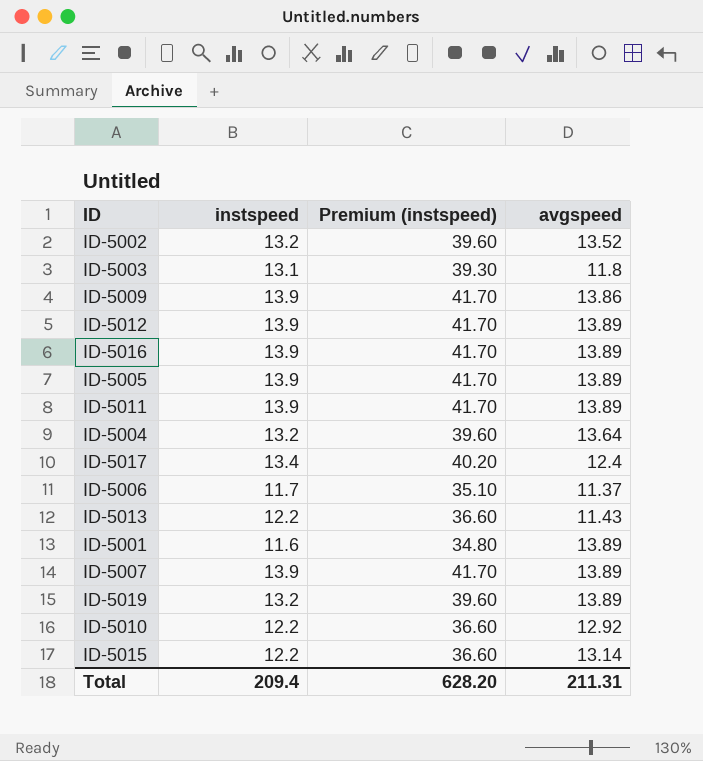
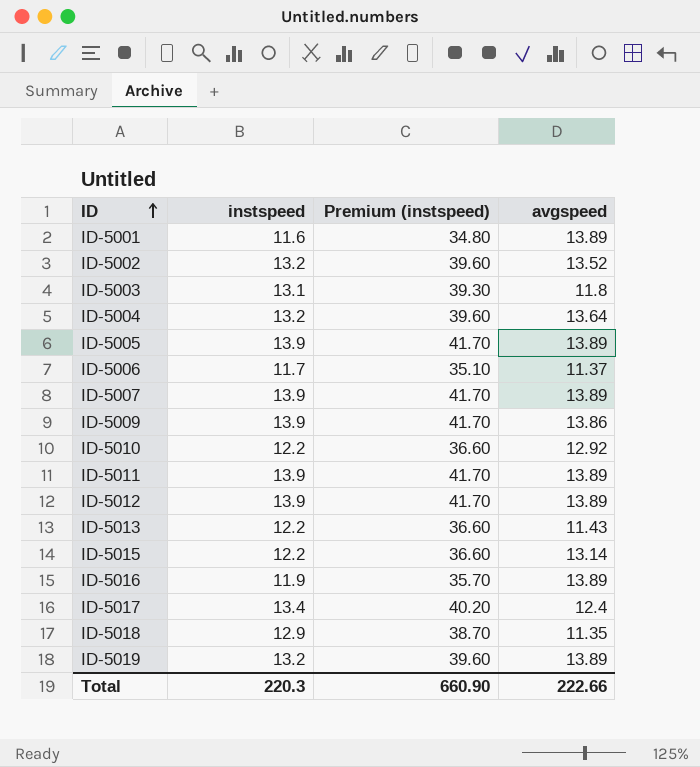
row order: none -> ID ascending
ID-5016 | instspeed: 13.9 -> 11.9
ID-5016 | Premium (instspeed): 41.70 -> 35.70
row ID-5018: none -> 12.9 | 38.70 | 11.35
Total | instspeed: 209.4 -> 220.3
Total | Premium (instspeed): 628.20 -> 660.90
Total | avgspeed: 211.31 -> 222.66

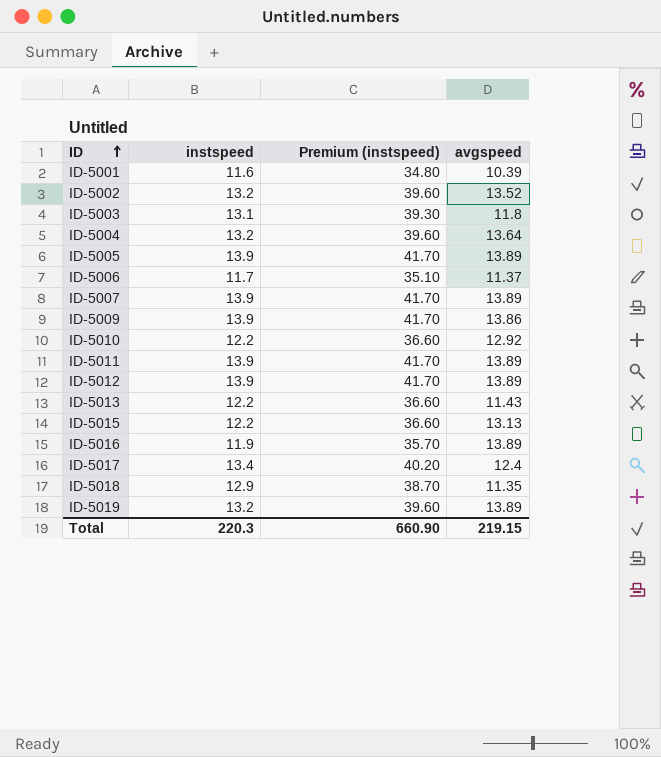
ID-5001 | avgspeed: 13.89 -> 10.39
ID-5015 | avgspeed: 13.14 -> 13.13
Total | avgspeed: 222.66 -> 219.15

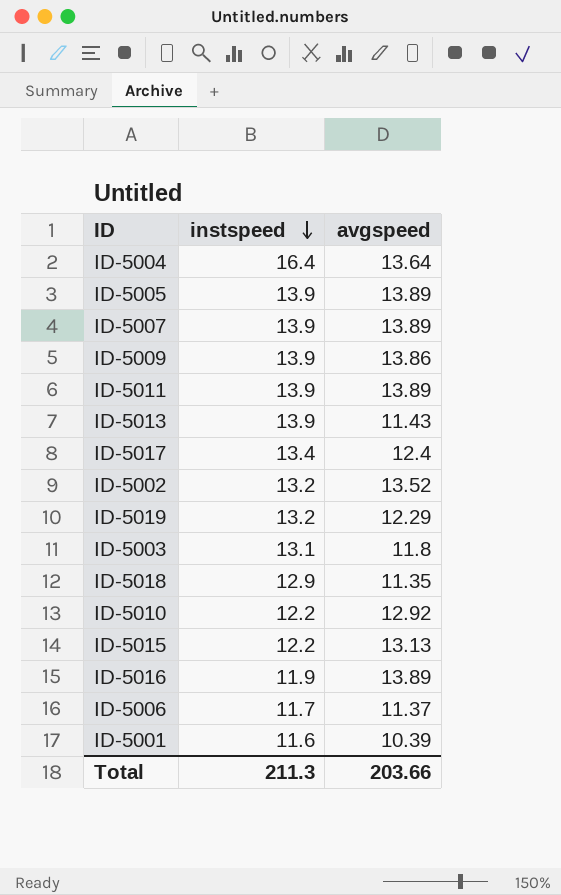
row order: ID ascending -> instspeed descending
column Premium (instspeed) | formula: [instspeed] * 3 -> none
row ID-5012: 13.9 | 41.70 | 13.89 -> none
ID-5004 | instspeed: 13.2 -> 16.4
ID-5013 | instspeed: 12.2 -> 13.9
ID-5019 | avgspeed: 13.89 -> 12.29
Total | instspeed: 220.3 -> 211.3
Total | avgspeed: 219.15 -> 203.66

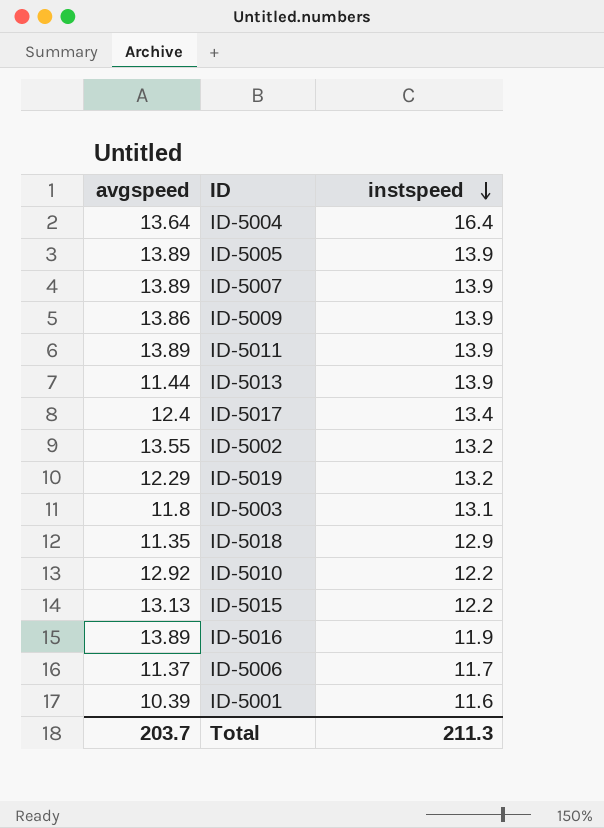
column avgspeed | position: 3 -> 1
ID-5013 | avgspeed: 11.43 -> 11.44
ID-5002 | avgspeed: 13.52 -> 13.55
Total | avgspeed: 203.66 -> 203.7

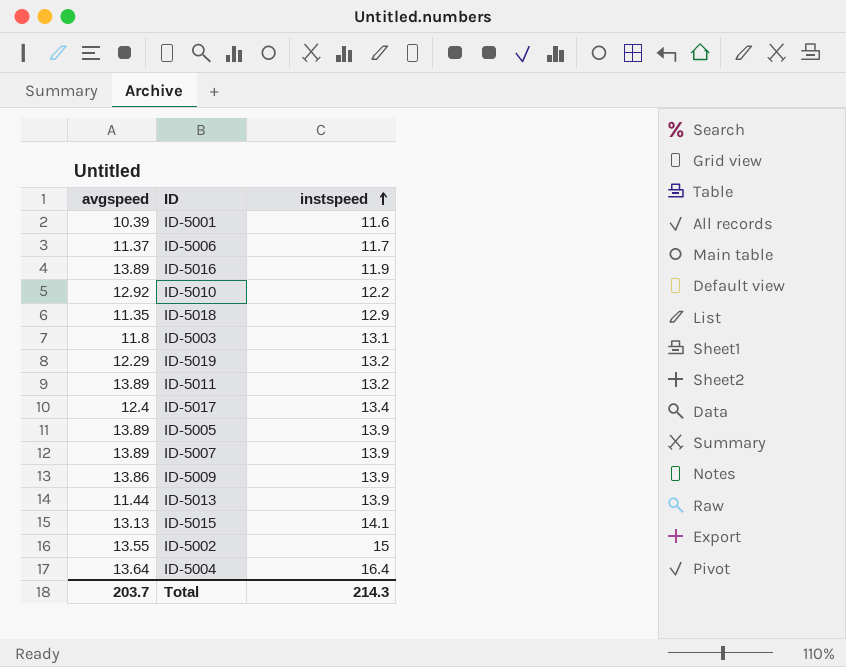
row order: instspeed descending -> instspeed ascending
ID-5011 | instspeed: 13.9 -> 13.2
ID-5015 | instspeed: 12.2 -> 14.1
ID-5002 | instspeed: 13.2 -> 15
Total | instspeed: 211.3 -> 214.3

